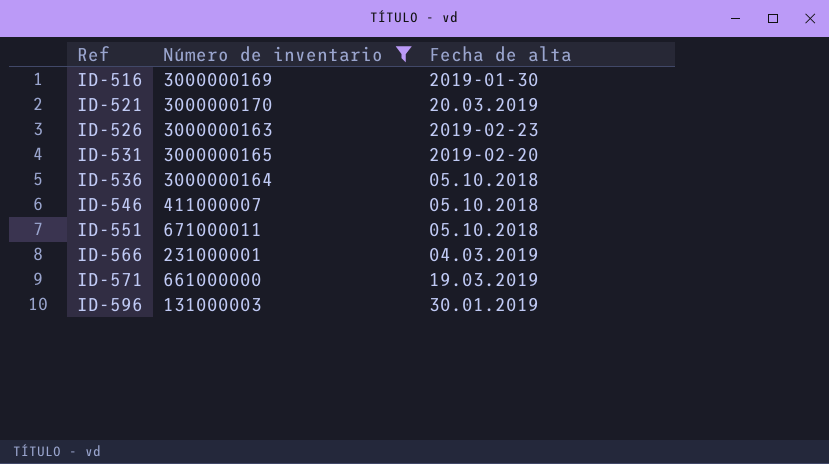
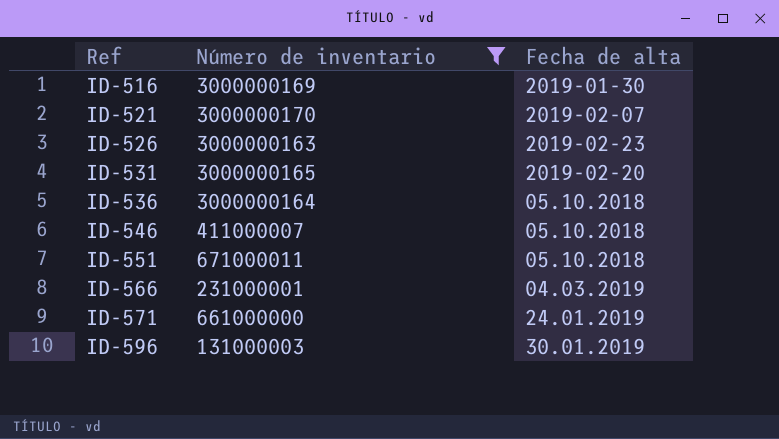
ID-521 | Fecha de alta: 20.03.2019 -> 2019-02-07
ID-571 | Fecha de alta: 19.03.2019 -> 24.01.2019

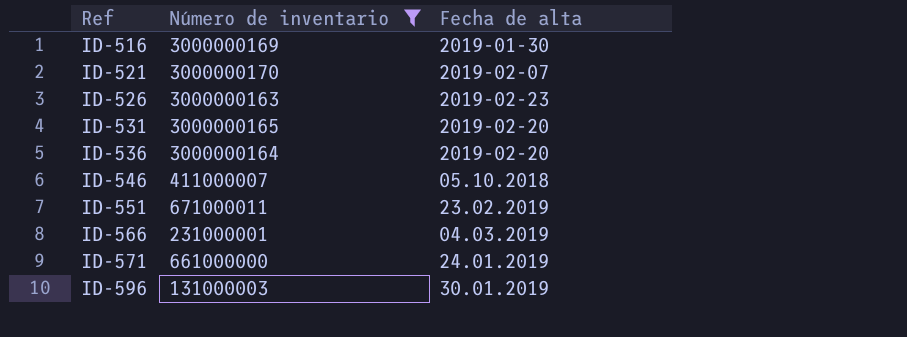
ID-536 | Fecha de alta: 05.10.2018 -> 2019-02-20
ID-551 | Fecha de alta: 05.10.2018 -> 23.02.2019

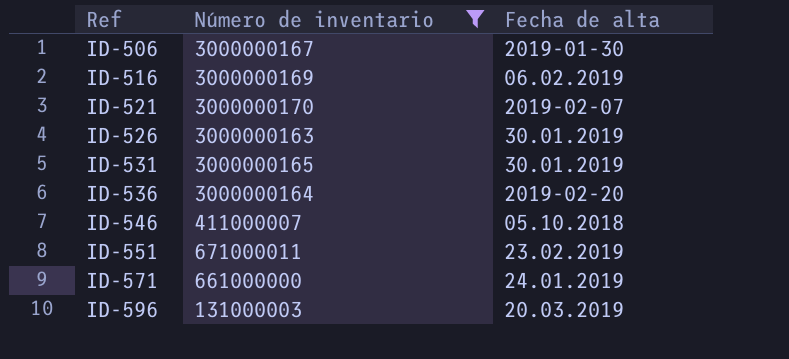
row ID-566: 231000001 | 04.03.2019 -> none
row ID-506: none -> 3000000167 | 2019-01-30
ID-516 | Fecha de alta: 2019-01-30 -> 06.02.2019
ID-526 | Fecha de alta: 2019-02-23 -> 30.01.2019
ID-531 | Fecha de alta: 2019-02-20 -> 30.01.2019
ID-596 | Fecha de alta: 30.01.2019 -> 20.03.2019

